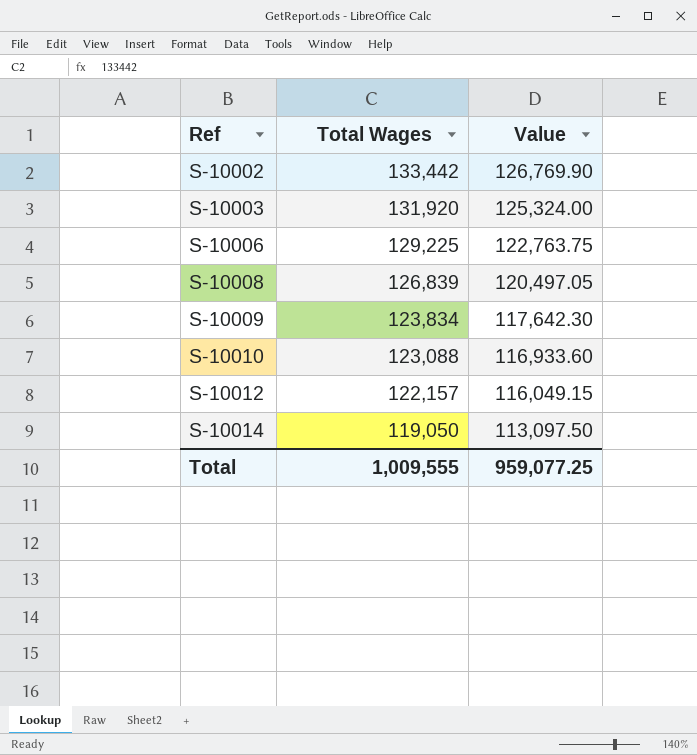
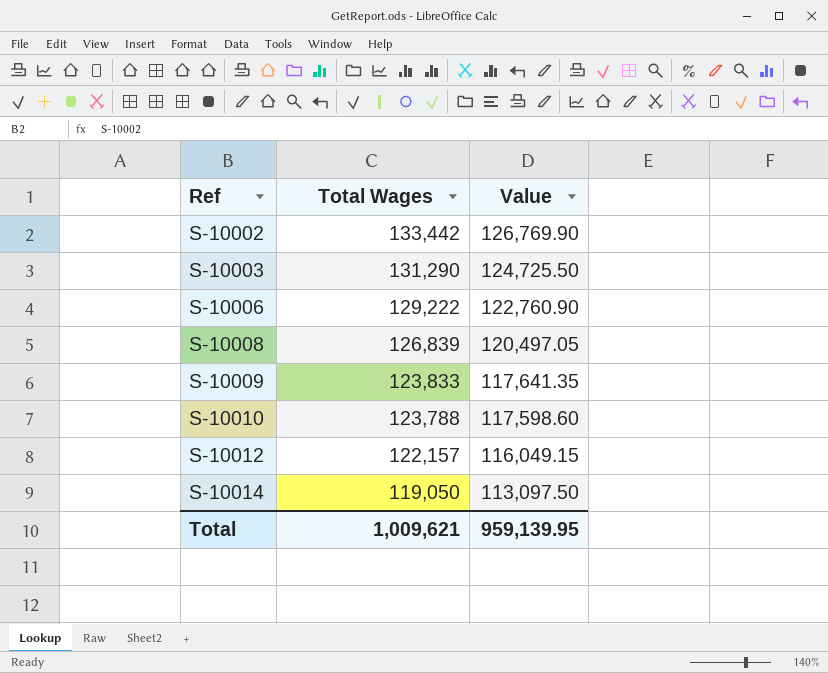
S-10003 | Total Wages: 131,920 -> 131,290
S-10003 | Value: 125,324.00 -> 124,725.50
S-10006 | Total Wages: 129,225 -> 129,222
S-10006 | Value: 122,763.75 -> 122,760.90
S-10009 | Total Wages: 123,834 -> 123,833
S-10009 | Value: 117,642.30 -> 117,641.35
S-10010 | Total Wages: 123,088 -> 123,788
S-10010 | Value: 116,933.60 -> 117,598.60
Total | Total Wages: 1,009,555 -> 1,009,621
Total | Value: 959,077.25 -> 959,139.95

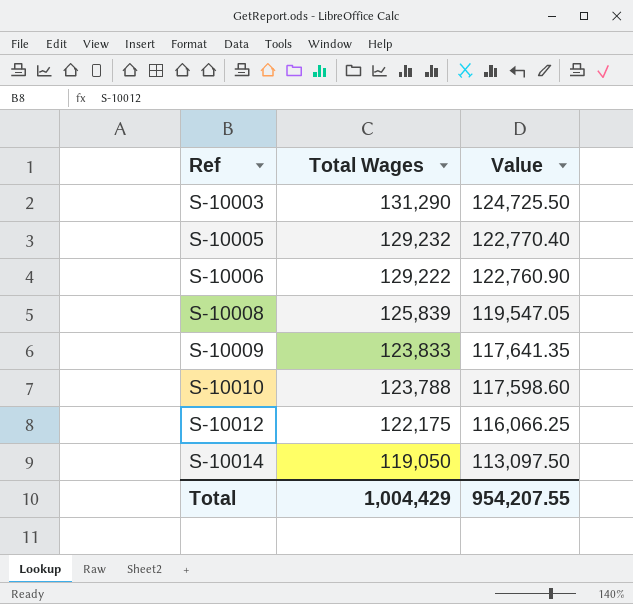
row S-10002: 133,442 | 126,769.90 -> none
row S-10005: none -> 129,232 | 122,770.40
S-10008 | Total Wages: 126,839 -> 125,839
S-10008 | Value: 120,497.05 -> 119,547.05
S-10012 | Total Wages: 122,157 -> 122,175
S-10012 | Value: 116,049.15 -> 116,066.25
Total | Total Wages: 1,009,621 -> 1,004,429
Total | Value: 959,139.95 -> 954,207.55

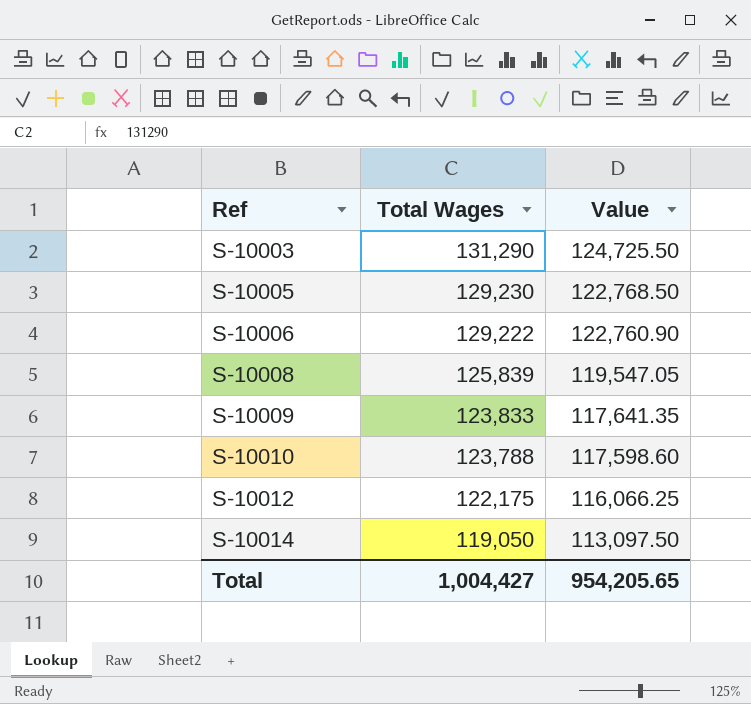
S-10005 | Total Wages: 129,232 -> 129,230
S-10005 | Value: 122,770.40 -> 122,768.50
Total | Total Wages: 1,004,429 -> 1,004,427
Total | Value: 954,207.55 -> 954,205.65

